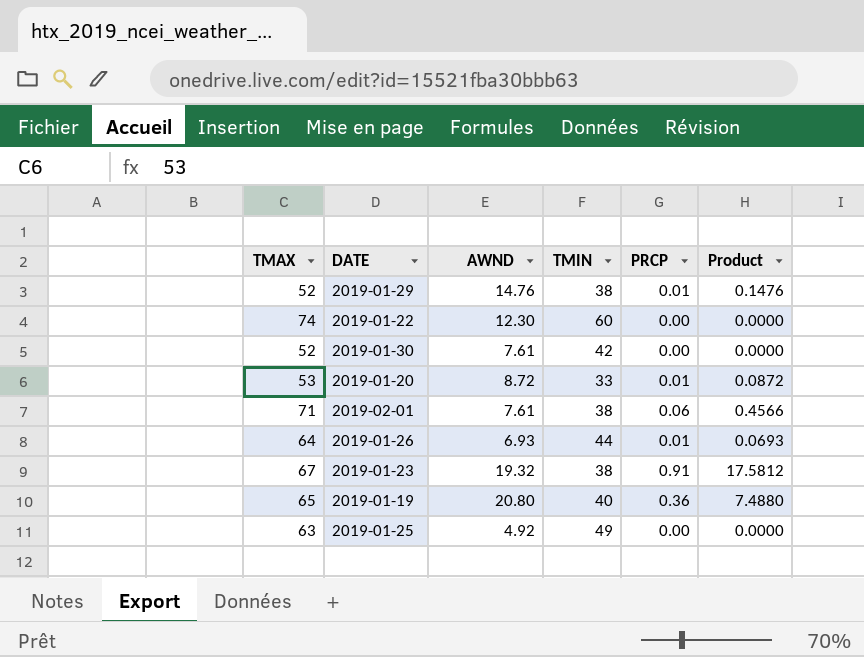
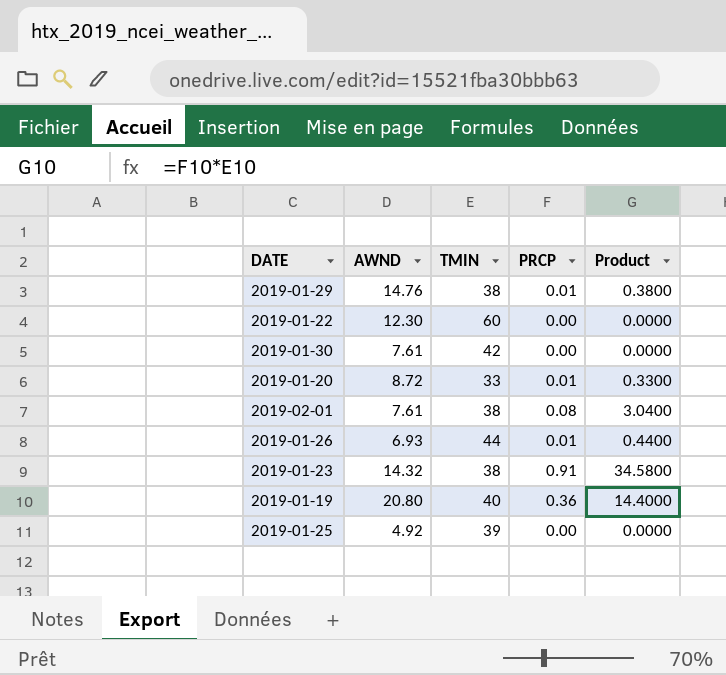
column TMAX | position: 1 -> none
column Product | formula: [AWND] * [PRCP] -> [TMIN] * [PRCP]
2019-02-01 | PRCP: 0.06 -> 0.08
2019-01-23 | AWND: 19.32 -> 14.32
2019-01-25 | TMIN: 49 -> 39

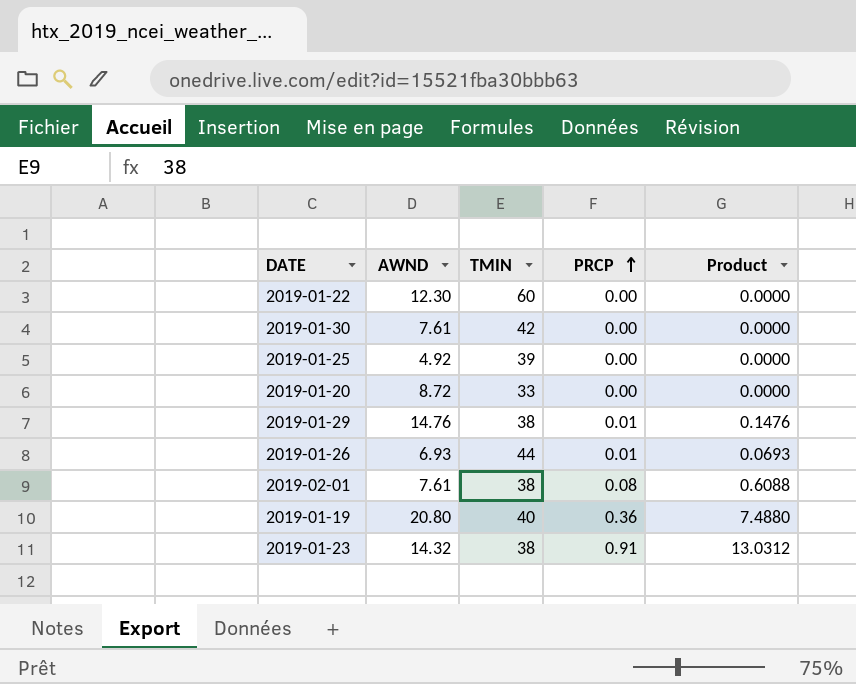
row order: none -> PRCP ascending
column Product | formula: [TMIN] * [PRCP] -> [AWND] * [PRCP]
2019-01-20 | PRCP: 0.01 -> 0.00

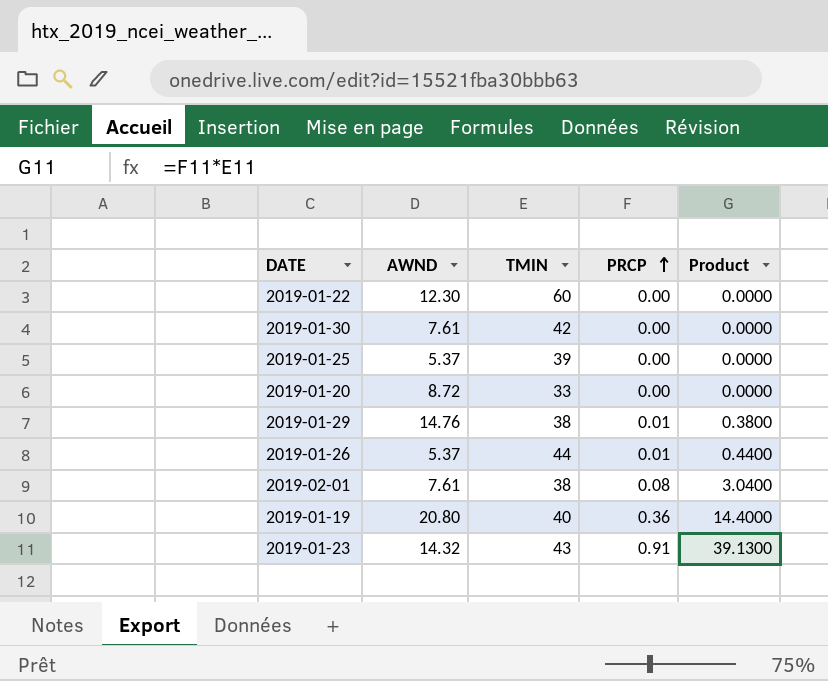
column Product | formula: [AWND] * [PRCP] -> [TMIN] * [PRCP]
2019-01-25 | AWND: 4.92 -> 5.37
2019-01-26 | AWND: 6.93 -> 5.37
2019-01-23 | TMIN: 38 -> 43

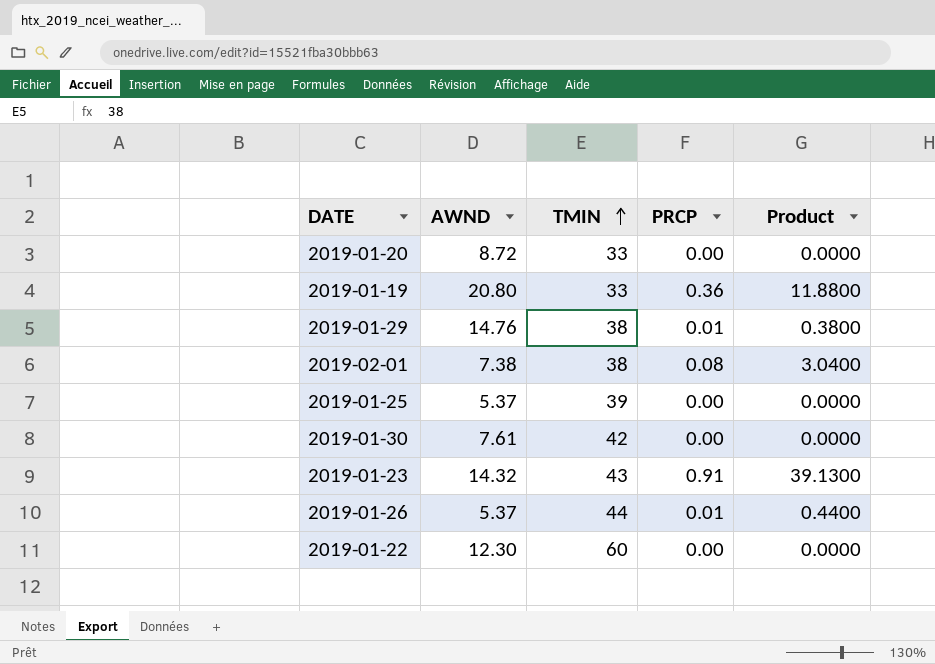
row order: PRCP ascending -> TMIN ascending
2019-01-19 | TMIN: 40 -> 33
2019-01-19 | Product: 14.4000 -> 11.8800
2019-02-01 | AWND: 7.61 -> 7.38

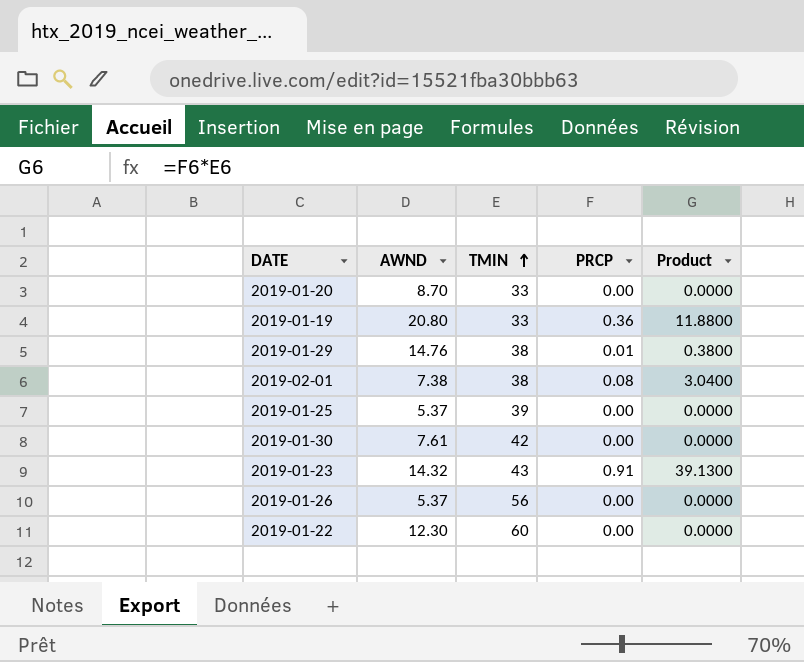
2019-01-20 | AWND: 8.72 -> 8.70
2019-01-26 | TMIN: 44 -> 56
2019-01-26 | PRCP: 0.01 -> 0.00
2019-01-26 | Product: 0.4400 -> 0.0000

